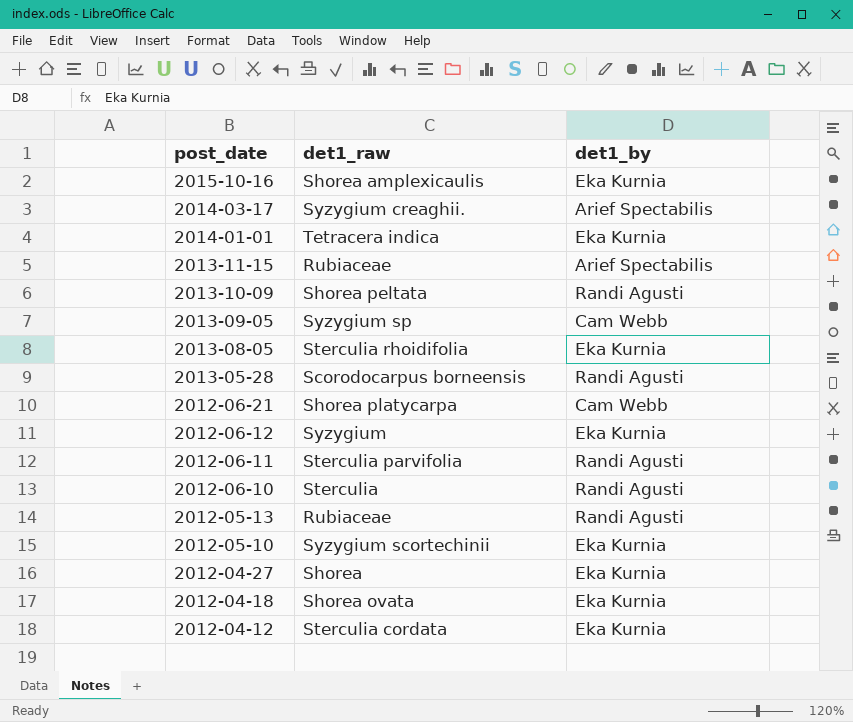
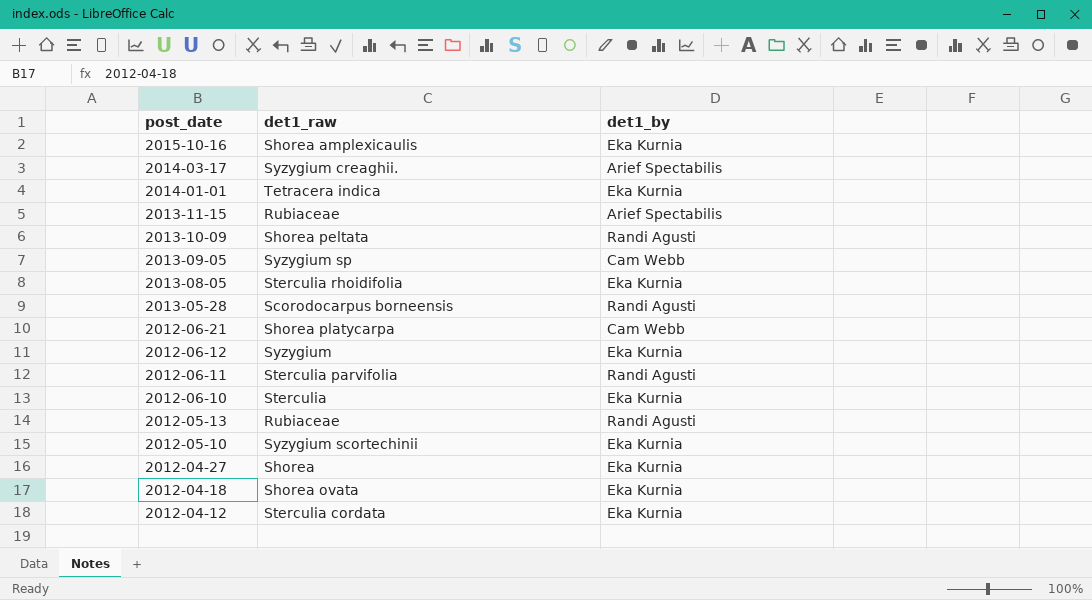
2012-06-10 | det1_by: Randi Agusti -> Eka Kurnia

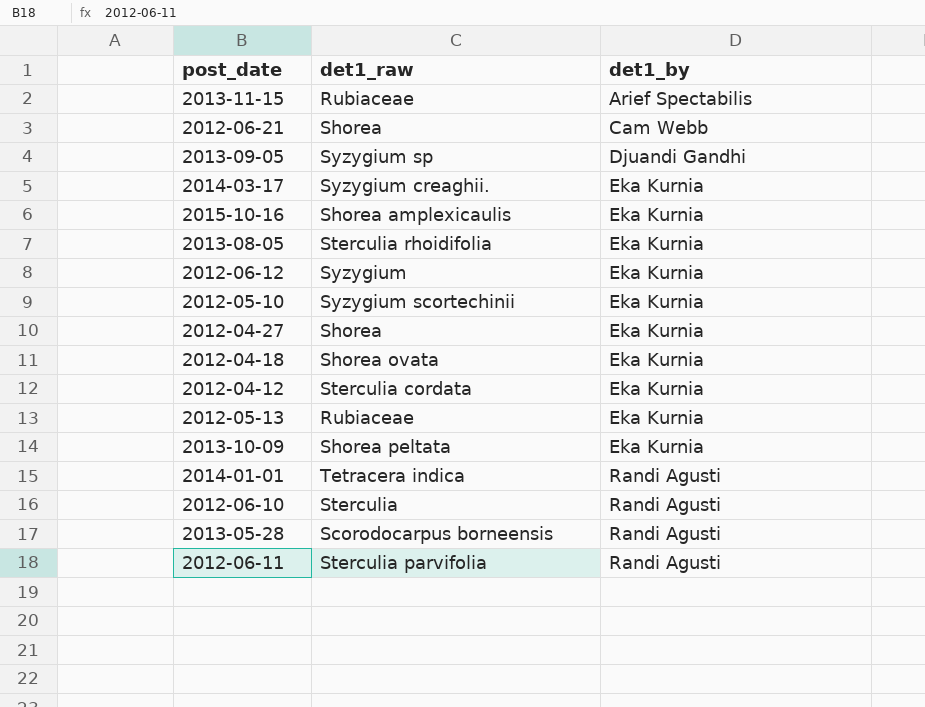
row order: post_date descending -> det1_by ascending
2012-06-21 | det1_raw: Shorea platycarpa -> Shorea
2013-09-05 | det1_by: Cam Webb -> Djuandi Gandhi
2014-03-17 | det1_by: Arief Spectabilis -> Eka Kurnia
2012-05-13 | det1_by: Randi Agusti -> Eka Kurnia
2013-10-09 | det1_by: Randi Agusti -> Eka Kurnia
2014-01-01 | det1_by: Eka Kurnia -> Randi Agusti
2012-06-10 | det1_by: Eka Kurnia -> Randi Agusti

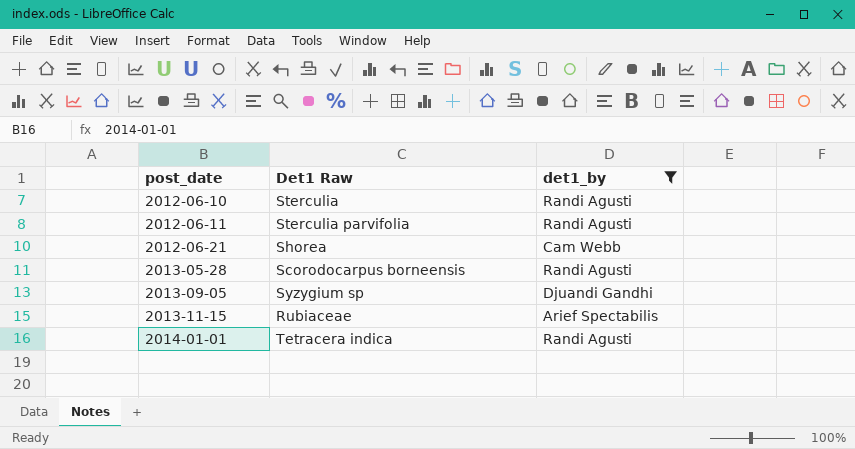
filter: none -> det1_by != Eka Kurnia
row order: det1_by ascending -> post_date ascending
column name: det1_raw -> Det1 Raw

